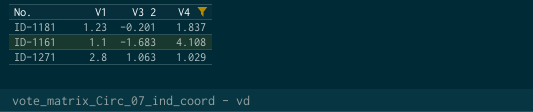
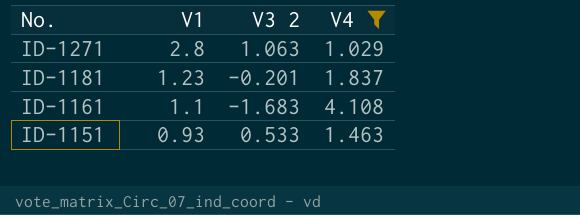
row order: none -> No. descending
row ID-1151: none -> 0.93 | 0.533 | 1.463

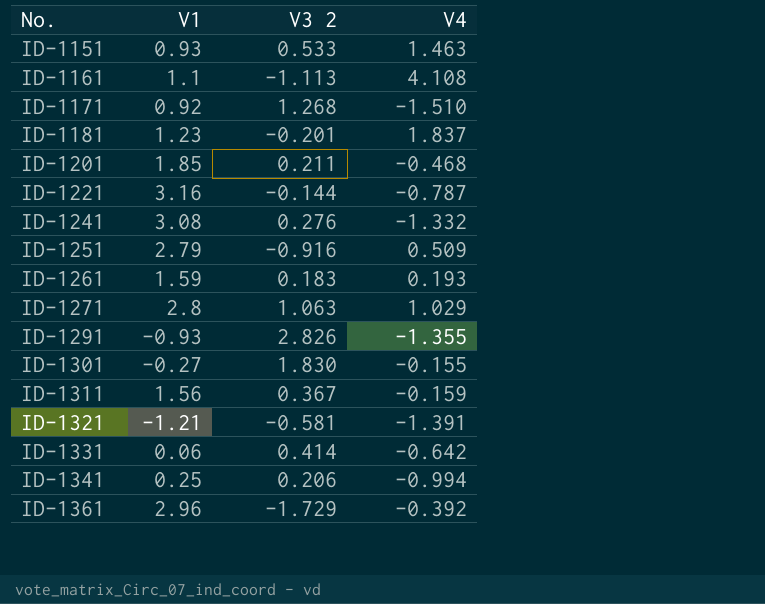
filter: V4 >= 1.029 -> none
row order: No. descending -> No. ascending
ID-1161 | V3 2: -1.683 -> -1.113

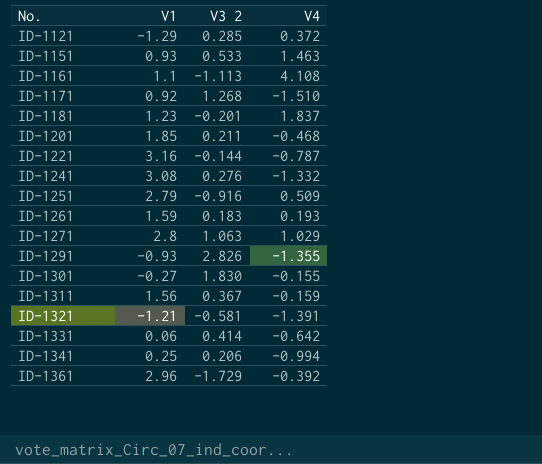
row ID-1121: none -> -1.29 | 0.285 | 0.372

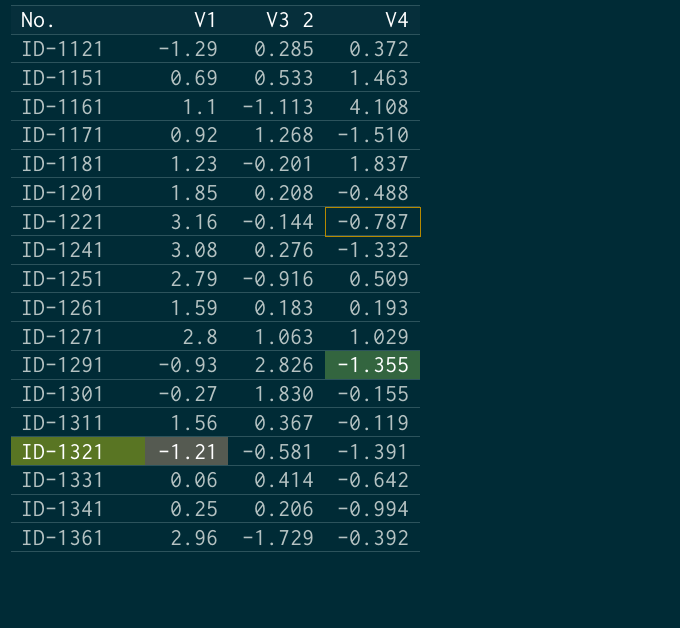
ID-1151 | V1: 0.93 -> 0.69
ID-1201 | V3 2: 0.211 -> 0.208
ID-1201 | V4: -0.468 -> -0.488
ID-1311 | V4: -0.159 -> -0.119

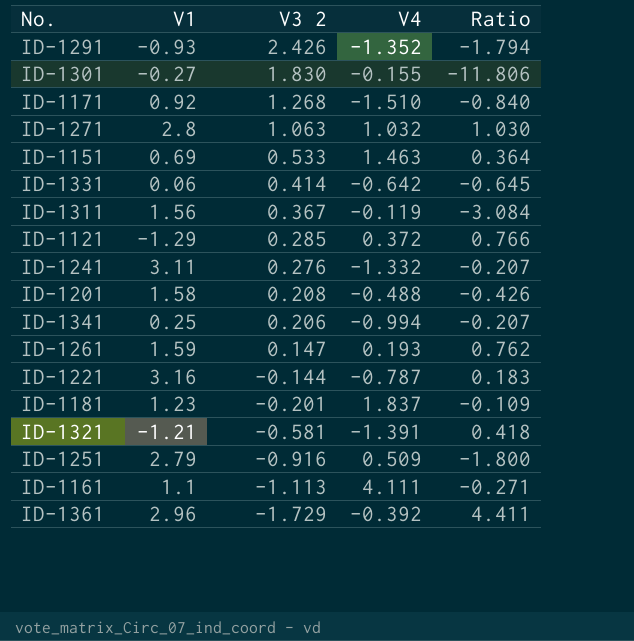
row order: No. ascending -> V3 2 descending
column Ratio | formula: none -> [V3 2] / [V4]
ID-1291 | V3 2: 2.826 -> 2.426
ID-1291 | V4: -1.355 -> -1.352
ID-1271 | V4: 1.029 -> 1.032
ID-1241 | V1: 3.08 -> 3.11
ID-1201 | V1: 1.85 -> 1.58
ID-1261 | V3 2: 0.183 -> 0.147
ID-1161 | V4: 4.108 -> 4.111

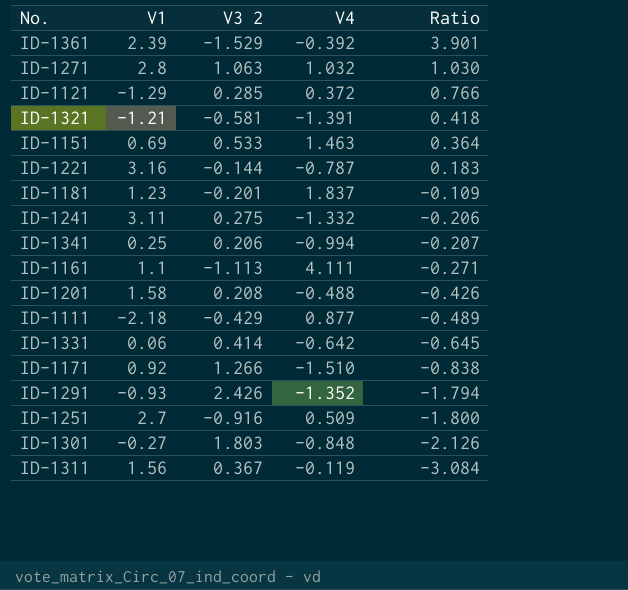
row order: V3 2 descending -> Ratio descending
row ID-1261: 1.59 | 0.147 | 0.193 | 0.762 -> none
ID-1361 | V1: 2.96 -> 2.39
ID-1361 | V3 2: -1.729 -> -1.529
ID-1361 | Ratio: 4.411 -> 3.901
ID-1241 | V3 2: 0.276 -> 0.275
ID-1241 | Ratio: -0.207 -> -0.206
row ID-1111: none -> -2.18 | -0.429 | 0.877 | -0.489
ID-1171 | V3 2: 1.268 -> 1.266
ID-1171 | Ratio: -0.840 -> -0.838
ID-1251 | V1: 2.79 -> 2.7
ID-1301 | V3 2: 1.830 -> 1.803
ID-1301 | V4: -0.155 -> -0.848
ID-1301 | Ratio: -11.806 -> -2.126

